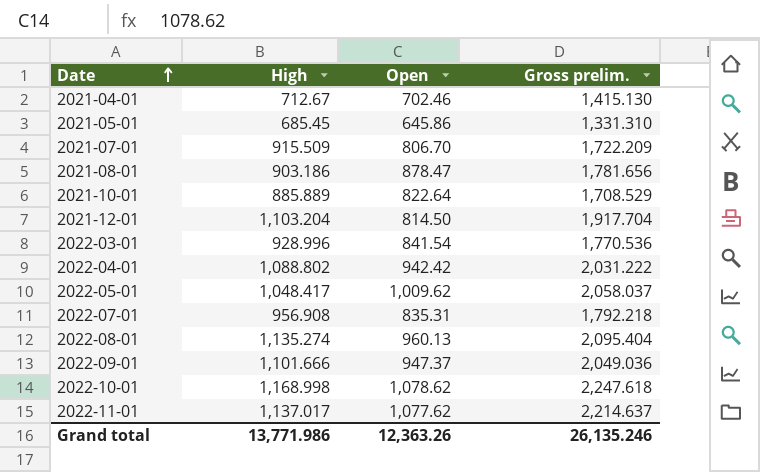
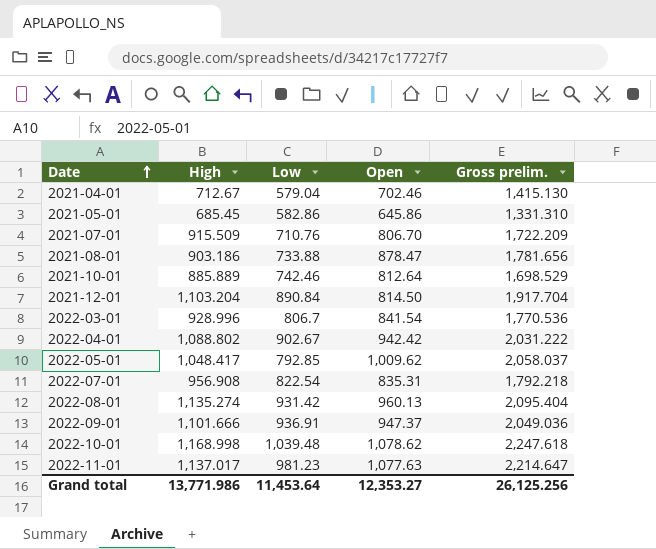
column Low | position: none -> 3
2021-10-01 | Open: 822.64 -> 812.64
2021-10-01 | Gross prelim.: 1,708.529 -> 1,698.529
2022-11-01 | Open: 1,077.62 -> 1,077.63
2022-11-01 | Gross prelim.: 2,214.637 -> 2,214.647
Grand total | Open: 12,363.26 -> 12,353.27
Grand total | Gross prelim.: 26,135.246 -> 26,125.256

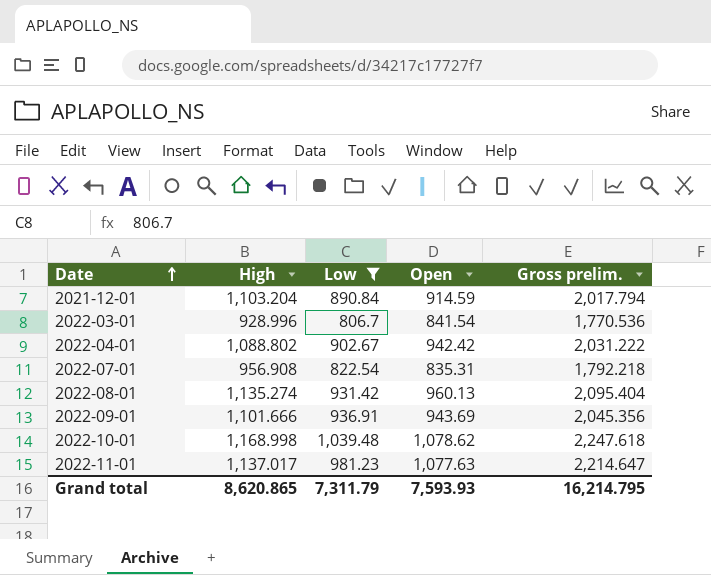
filter: none -> Low >= 806.7
2021-12-01 | Open: 814.50 -> 914.59
2021-12-01 | Gross prelim.: 1,917.704 -> 2,017.794
2022-09-01 | Open: 947.37 -> 943.69
2022-09-01 | Gross prelim.: 2,049.036 -> 2,045.356
Grand total | High: 13,771.986 -> 8,620.865
Grand total | Low: 11,453.64 -> 7,311.79
Grand total | Open: 12,353.27 -> 7,593.93
Grand total | Gross prelim.: 26,125.256 -> 16,214.795

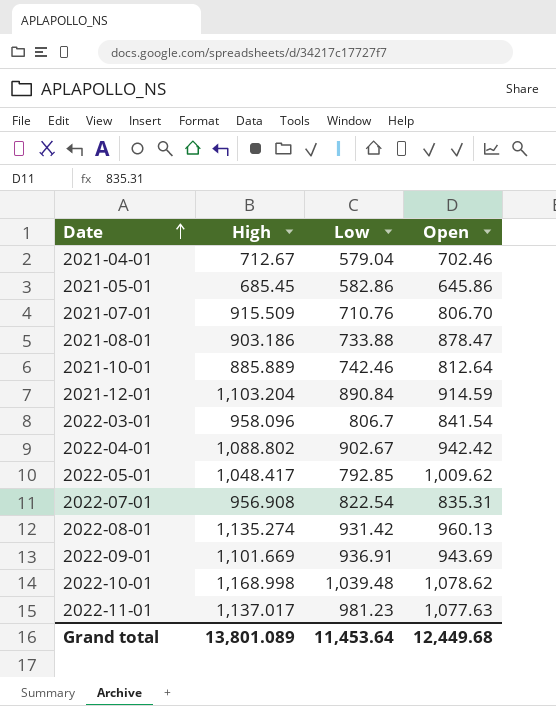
filter: Low >= 806.7 -> none
column Gross prelim. | formula: [High] + [Open] -> none
2022-03-01 | High: 928.996 -> 958.096
2022-09-01 | High: 1,101.666 -> 1,101.669
Grand total | High: 8,620.865 -> 13,801.089
Grand total | Low: 7,311.79 -> 11,453.64
Grand total | Open: 7,593.93 -> 12,449.68

